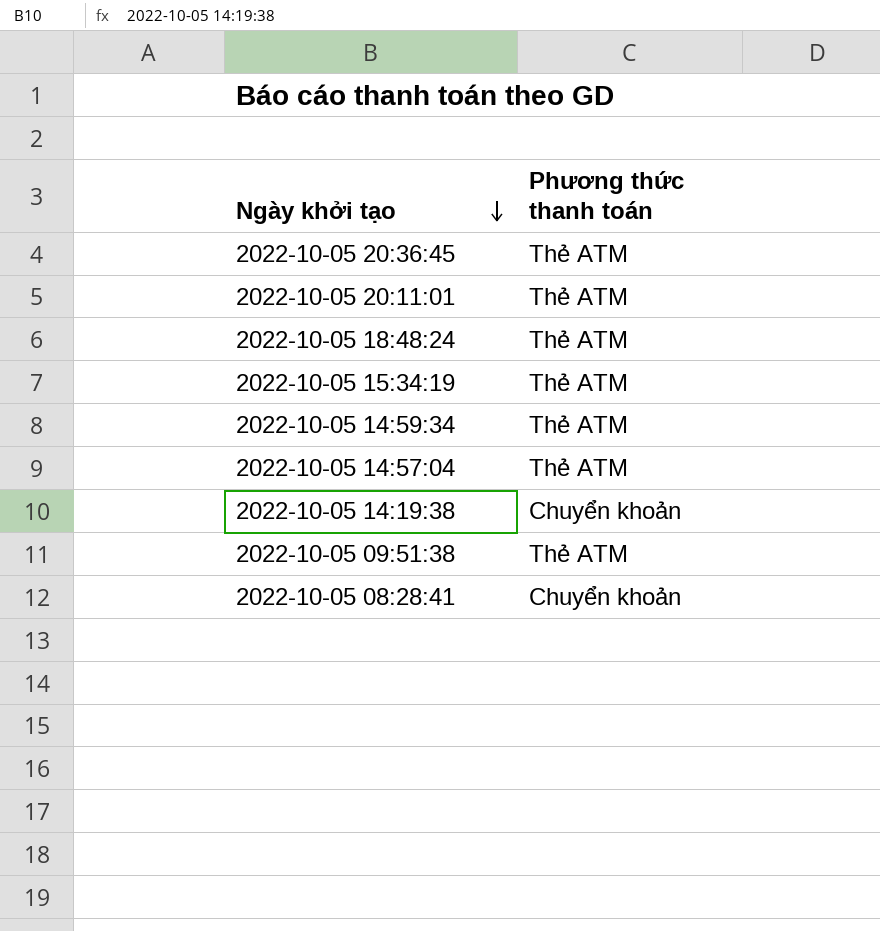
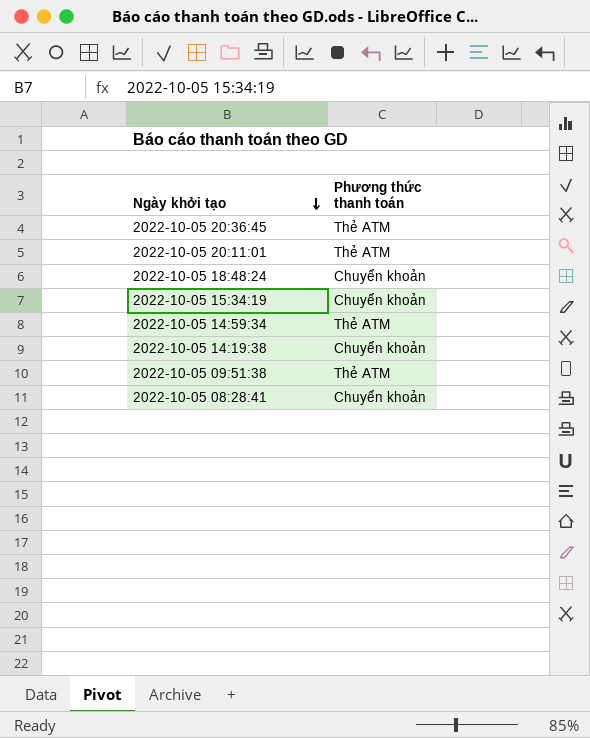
row 2022-10-05 14:57:04: Thẻ ATM -> none
2022-10-05 18:48:24 | Phương thức thanh toán: Thẻ ATM -> Chuyển khoản
2022-10-05 15:34:19 | Phương thức thanh toán: Thẻ ATM -> Chuyển khoản

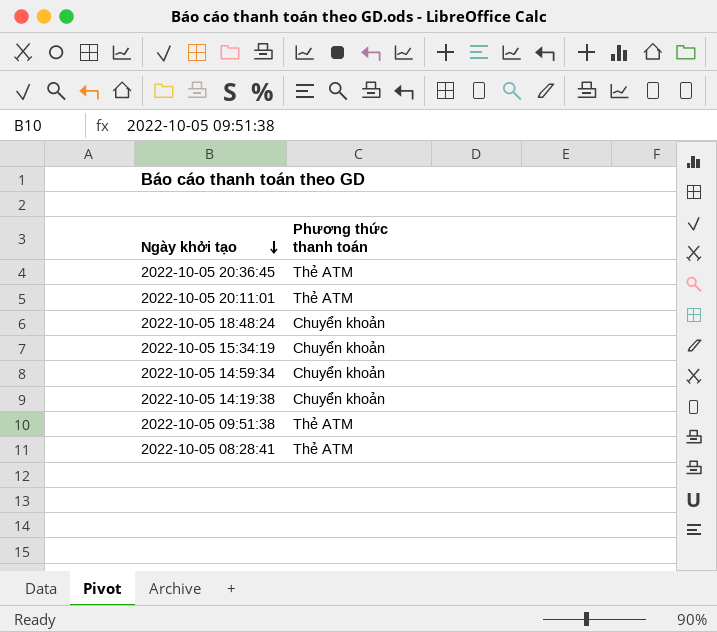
2022-10-05 14:59:34 | Phương thức thanh toán: Thẻ ATM -> Chuyển khoản
2022-10-05 08:28:41 | Phương thức thanh toán: Chuyển khoản -> Thẻ ATM

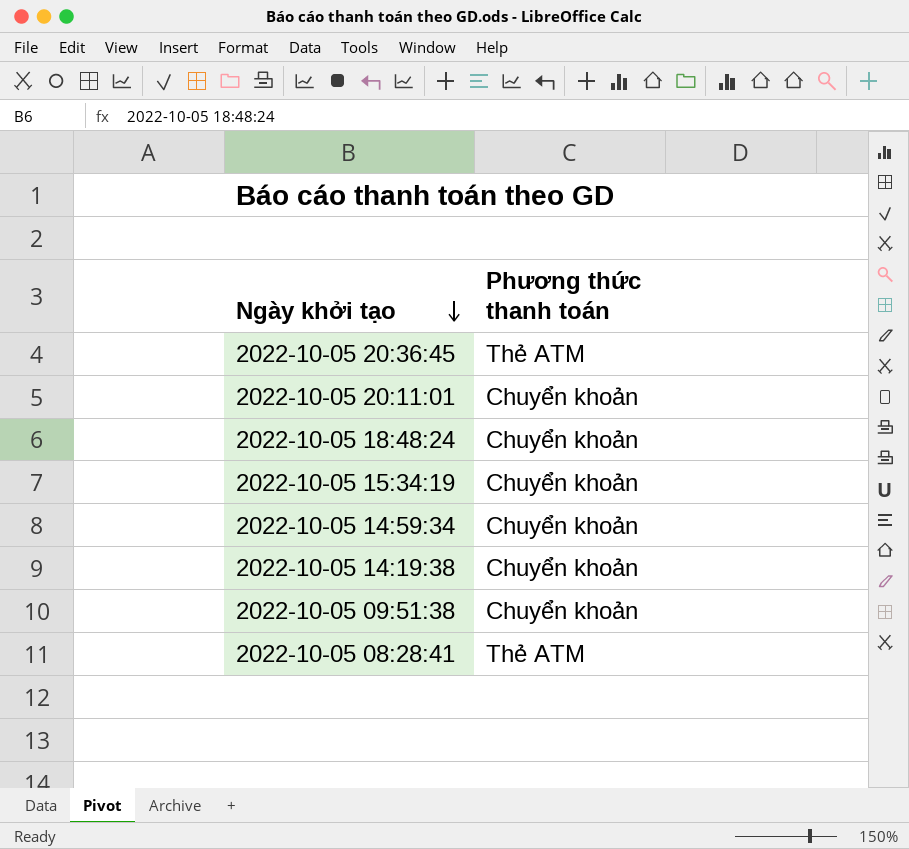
2022-10-05 20:11:01 | Phương thức thanh toán: Thẻ ATM -> Chuyển khoản
2022-10-05 09:51:38 | Phương thức thanh toán: Thẻ ATM -> Chuyển khoản

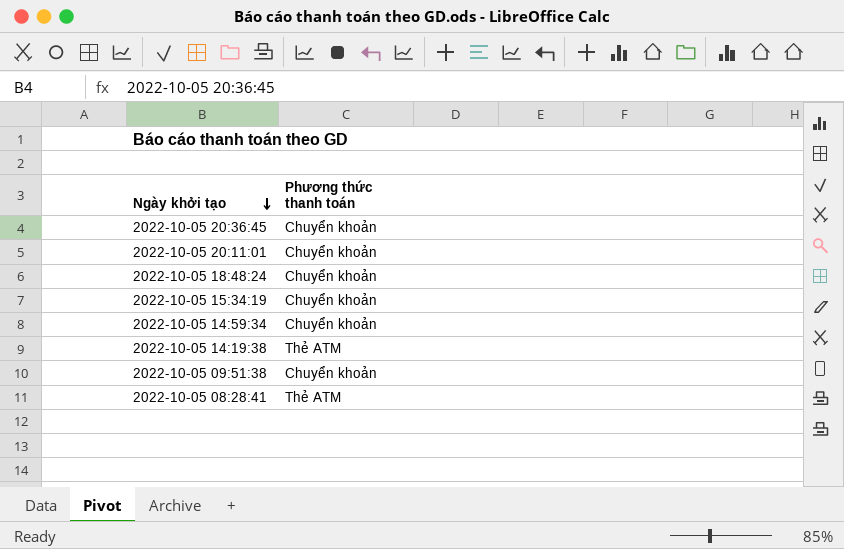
2022-10-05 20:36:45 | Phương thức thanh toán: Thẻ ATM -> Chuyển khoản
2022-10-05 14:19:38 | Phương thức thanh toán: Chuyển khoản -> Thẻ ATM

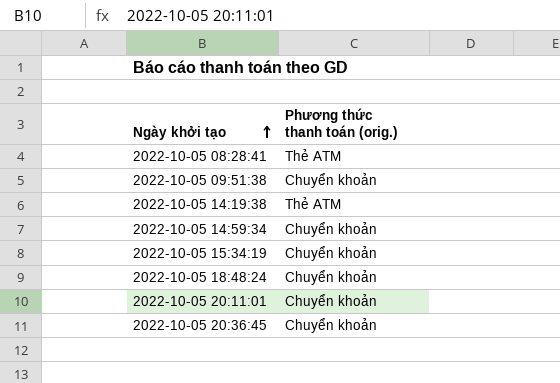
row order: Ngày khởi tạo descending -> Ngày khởi tạo ascending
column name: Phương thức thanh toán -> Phương thức thanh toán (orig.)

